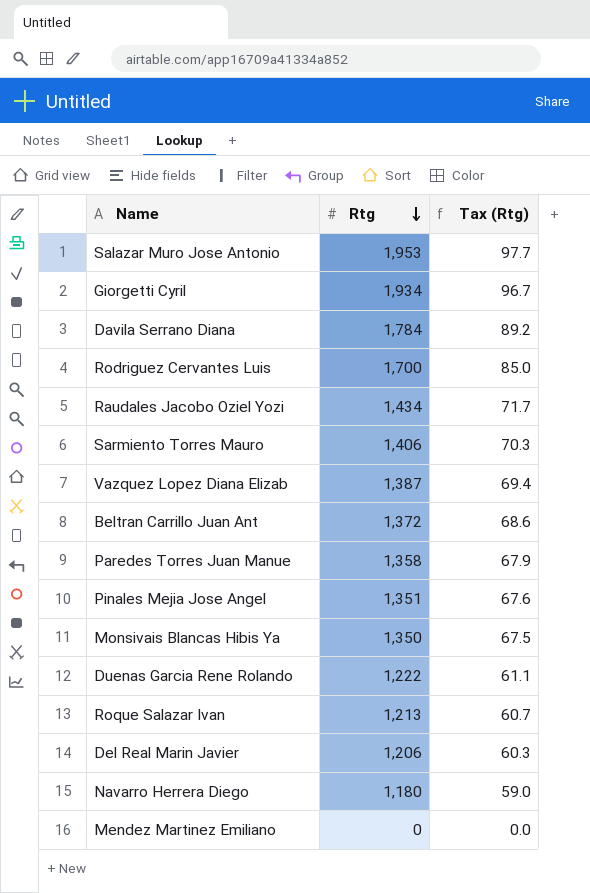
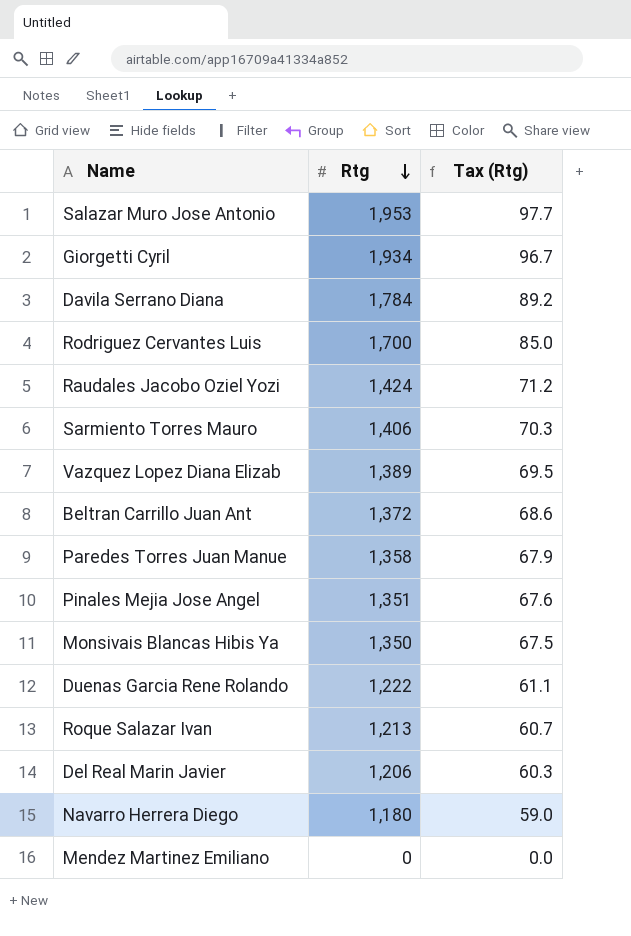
Raudales Jacobo Oziel Yozi | Rtg: 1,434 -> 1,424
Raudales Jacobo Oziel Yozi | Tax (Rtg): 71.7 -> 71.2
Vazquez Lopez Diana Elizab | Rtg: 1,387 -> 1,389
Vazquez Lopez Diana Elizab | Tax (Rtg): 69.4 -> 69.5

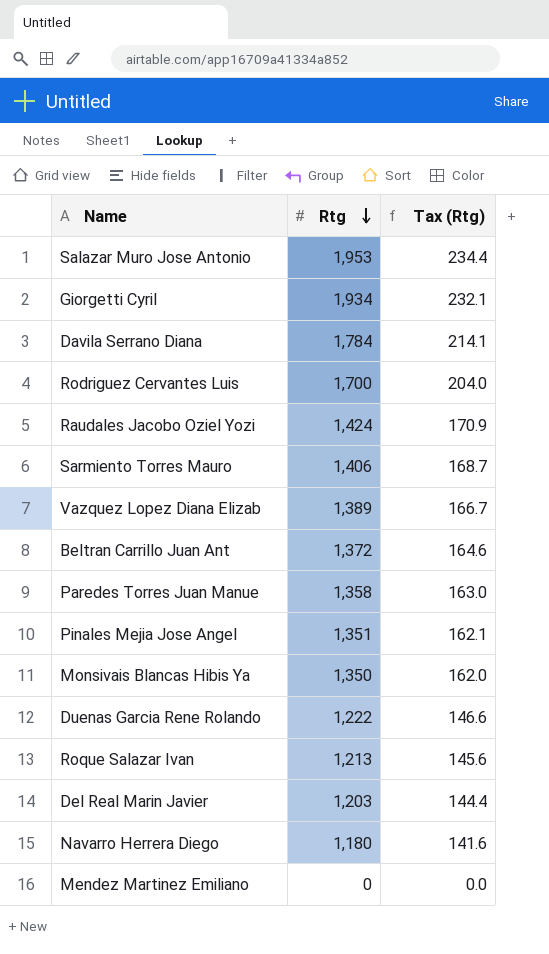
column Tax (Rtg) | formula: [Rtg] * 0.05 -> [Rtg] * 0.12
Del Real Marin Javier | Rtg: 1,206 -> 1,203

